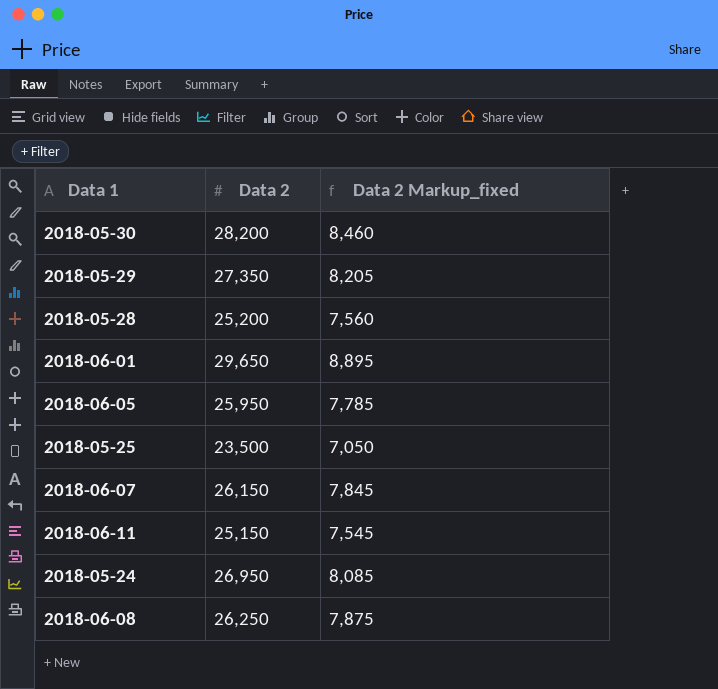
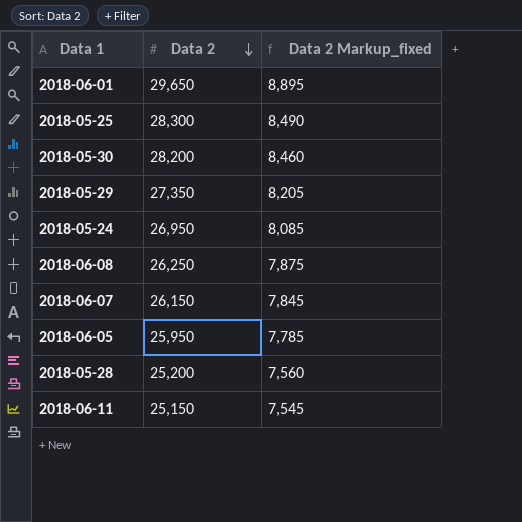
row order: none -> Data 2 descending
2018-05-25 | Data 2: 23,500 -> 28,300
2018-05-25 | Data 2 Markup_fixed: 7,050 -> 8,490

